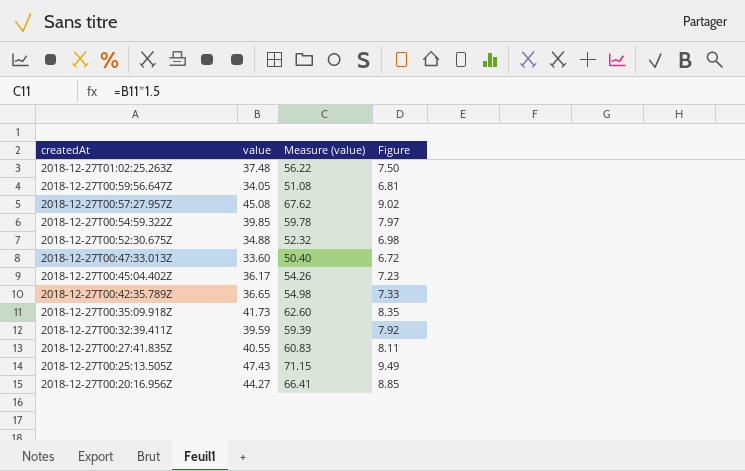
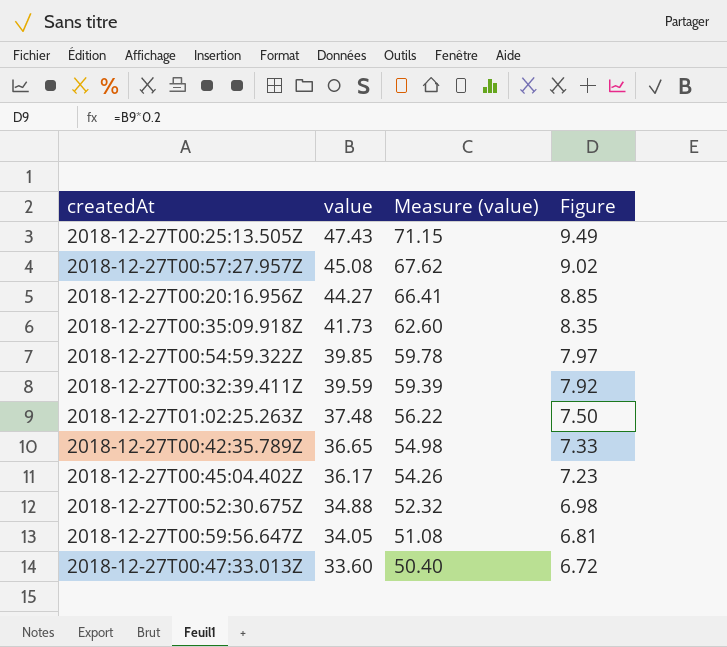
row order: createdAt descending -> value descending
row 2018-12-27T00:27:41.835Z: 40.55 | 60.83 | 8.11 -> none

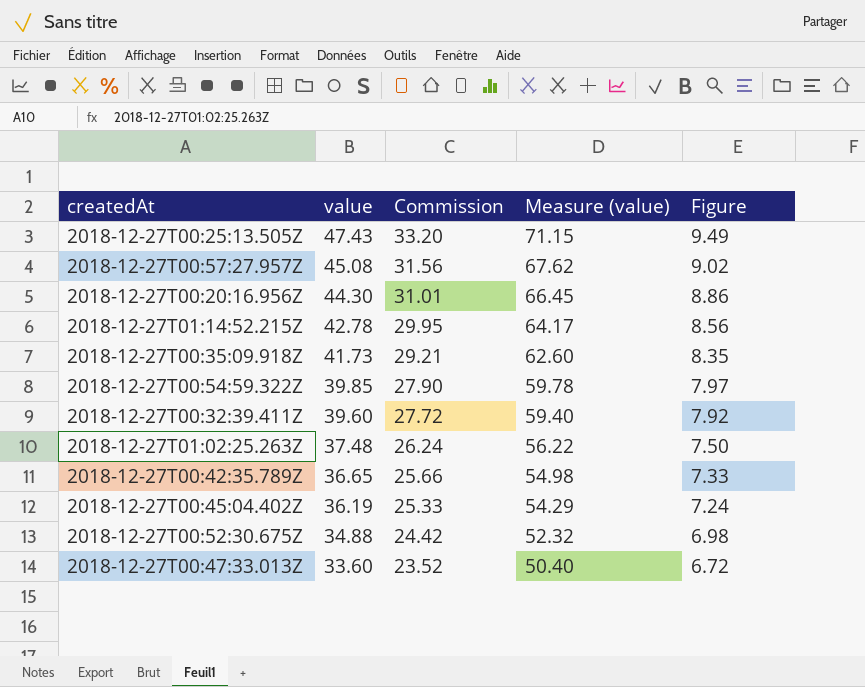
column Commission | formula: none -> [value] * 0.7
row 2018-12-27T00:59:56.647Z: 34.05 | 51.08 | 6.81 -> none
2018-12-27T00:20:16.956Z | value: 44.27 -> 44.30
2018-12-27T00:20:16.956Z | Measure (value): 66.41 -> 66.45
2018-12-27T00:20:16.956Z | Figure: 8.85 -> 8.86
row 2018-12-27T01:14:52.215Z: none -> 42.78 | 29.95 | 64.17 | 8.56
2018-12-27T00:32:39.411Z | value: 39.59 -> 39.60
2018-12-27T00:32:39.411Z | Measure (value): 59.39 -> 59.40
2018-12-27T00:45:04.402Z | value: 36.17 -> 36.19
2018-12-27T00:45:04.402Z | Measure (value): 54.26 -> 54.29
2018-12-27T00:45:04.402Z | Figure: 7.23 -> 7.24

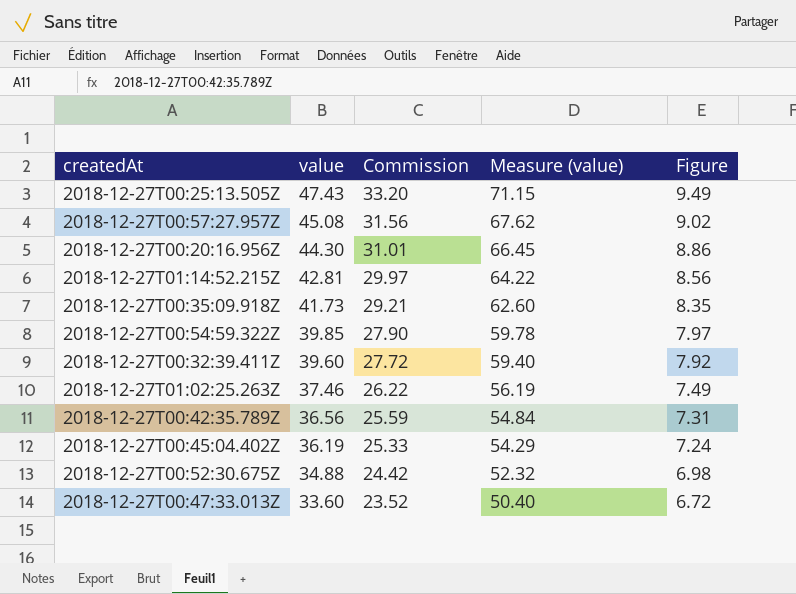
2018-12-27T01:14:52.215Z | value: 42.78 -> 42.81
2018-12-27T01:14:52.215Z | Commission: 29.95 -> 29.97
2018-12-27T01:14:52.215Z | Measure (value): 64.17 -> 64.22
2018-12-27T01:02:25.263Z | value: 37.48 -> 37.46
2018-12-27T01:02:25.263Z | Commission: 26.24 -> 26.22
2018-12-27T01:02:25.263Z | Measure (value): 56.22 -> 56.19
2018-12-27T01:02:25.263Z | Figure: 7.50 -> 7.49
2018-12-27T00:42:35.789Z | value: 36.65 -> 36.56
2018-12-27T00:42:35.789Z | Commission: 25.66 -> 25.59
2018-12-27T00:42:35.789Z | Measure (value): 54.98 -> 54.84
2018-12-27T00:42:35.789Z | Figure: 7.33 -> 7.31

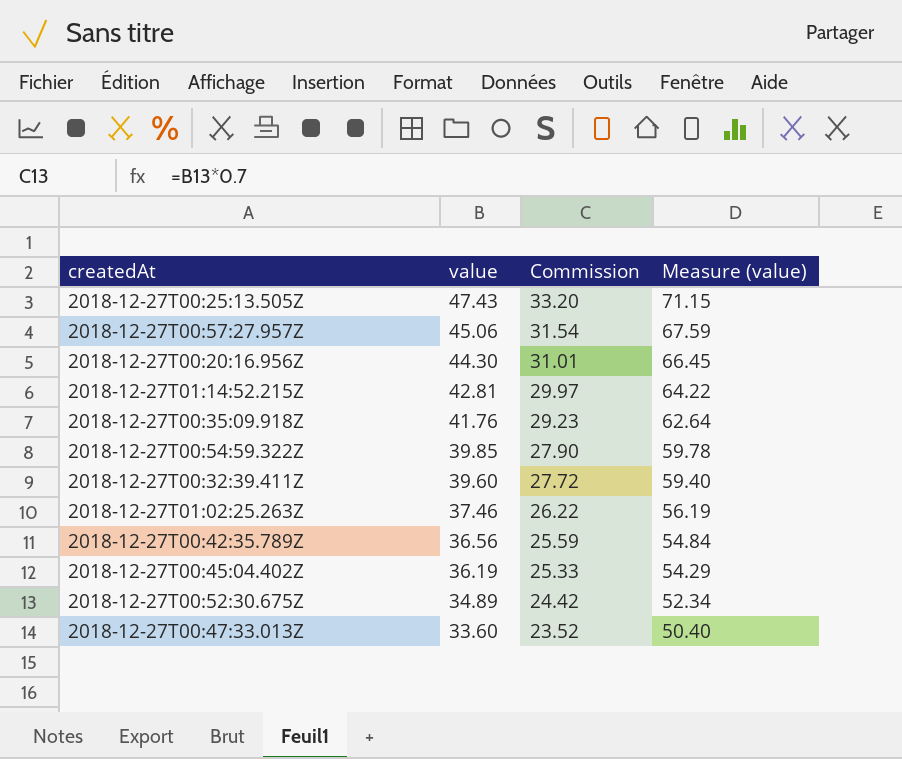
column Figure | formula: [value] * 0.2 -> none
2018-12-27T00:57:27.957Z | value: 45.08 -> 45.06
2018-12-27T00:57:27.957Z | Commission: 31.56 -> 31.54
2018-12-27T00:57:27.957Z | Measure (value): 67.62 -> 67.59
2018-12-27T00:35:09.918Z | value: 41.73 -> 41.76
2018-12-27T00:35:09.918Z | Commission: 29.21 -> 29.23
2018-12-27T00:35:09.918Z | Measure (value): 62.60 -> 62.64
2018-12-27T00:52:30.675Z | value: 34.88 -> 34.89
2018-12-27T00:52:30.675Z | Measure (value): 52.32 -> 52.34

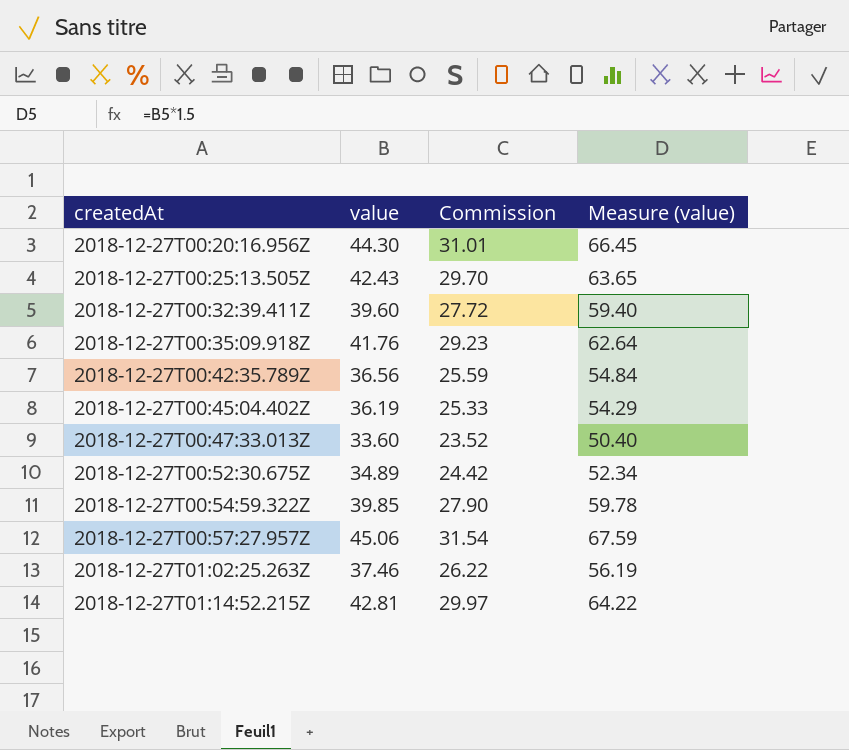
row order: value descending -> createdAt ascending
2018-12-27T00:25:13.505Z | value: 47.43 -> 42.43
2018-12-27T00:25:13.505Z | Commission: 33.20 -> 29.70
2018-12-27T00:25:13.505Z | Measure (value): 71.15 -> 63.65

